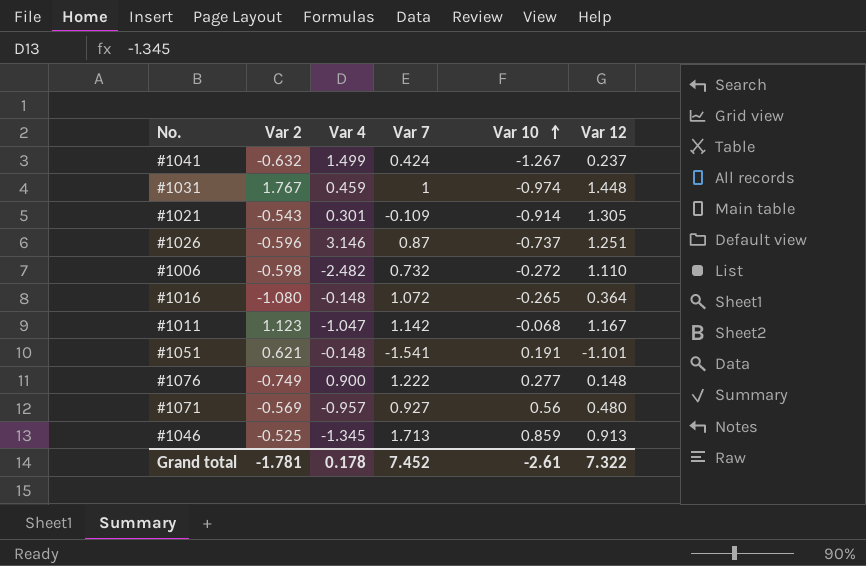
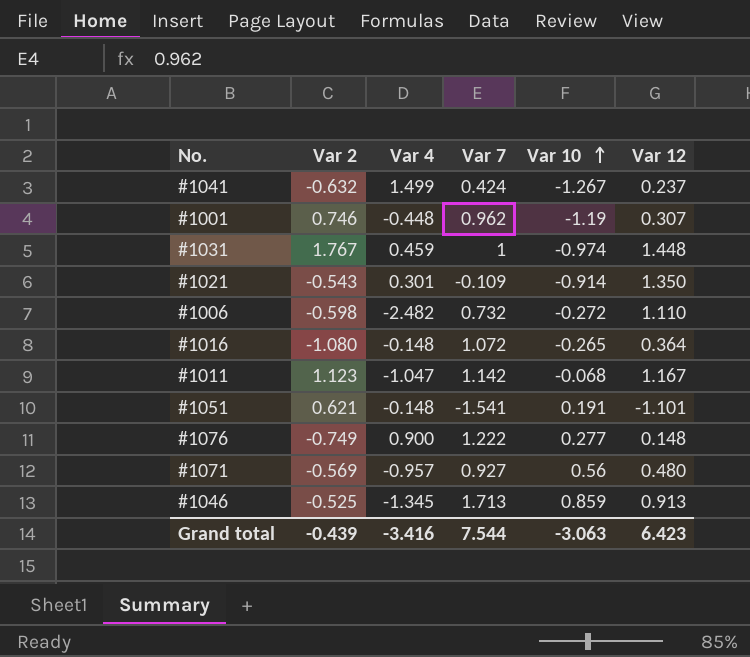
row #1026: -0.596 | 3.146 | 0.87 | -0.737 | 1.251 -> none
row #1001: none -> 0.746 | -0.448 | 0.962 | -1.19 | 0.307
#1021 | Var 12: 1.305 -> 1.350
Grand total | Var 2: -1.781 -> -0.439
Grand total | Var 4: 0.178 -> -3.416
Grand total | Var 7: 7.452 -> 7.544
Grand total | Var 10: -2.61 -> -3.063
Grand total | Var 12: 7.322 -> 6.423

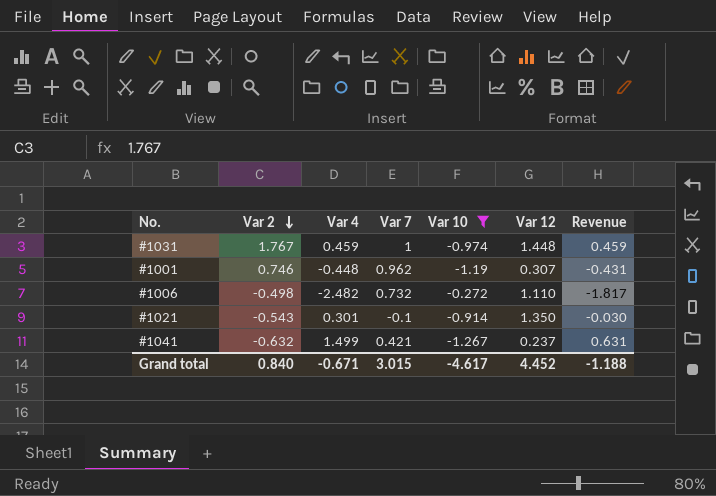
filter: none -> Var 10 <= -0.272
row order: Var 10 ascending -> Var 2 descending
column Revenue | formula: none -> [Var 4] * [Var 7]
#1006 | Var 2: -0.598 -> -0.498
#1021 | Var 7: -0.109 -> -0.1
#1041 | Var 7: 0.424 -> 0.421
Grand total | Var 2: -0.439 -> 0.840
Grand total | Var 4: -3.416 -> -0.671
Grand total | Var 7: 7.544 -> 3.015
Grand total | Var 10: -3.063 -> -4.617
Grand total | Var 12: 6.423 -> 4.452

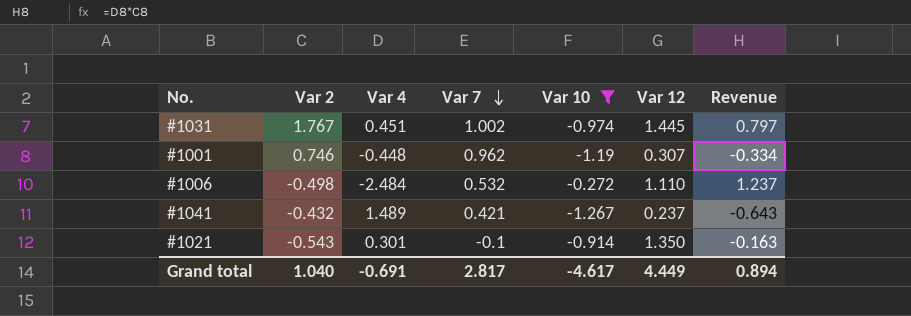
row order: Var 2 descending -> Var 7 descending
column Revenue | formula: [Var 4] * [Var 7] -> [Var 2] * [Var 4]
#1031 | Var 4: 0.459 -> 0.451
#1031 | Var 7: 1 -> 1.002
#1031 | Var 12: 1.448 -> 1.445
#1006 | Var 4: -2.482 -> -2.484
#1006 | Var 7: 0.732 -> 0.532
#1041 | Var 2: -0.632 -> -0.432
#1041 | Var 4: 1.499 -> 1.489
Grand total | Var 2: 0.840 -> 1.040
Grand total | Var 4: -0.671 -> -0.691
Grand total | Var 7: 3.015 -> 2.817
Grand total | Var 12: 4.452 -> 4.449
Grand total | Revenue: -1.188 -> 0.894

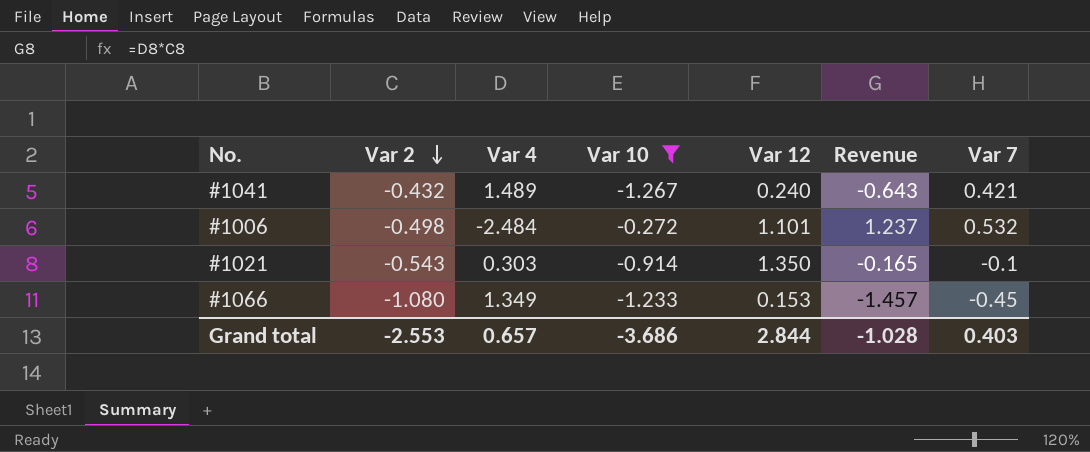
row order: Var 7 descending -> Var 2 descending
column Var 7 | position: 4 -> 7
row #1031: 1.767 | 0.451 | 1.002 | -0.974 | 1.445 | 0.797 -> none
row #1001: 0.746 | -0.448 | 0.962 | -1.19 | 0.307 | -0.334 -> none
#1041 | Var 12: 0.237 -> 0.240
#1006 | Var 12: 1.110 -> 1.101
#1021 | Var 4: 0.301 -> 0.303
#1021 | Revenue: -0.163 -> -0.165
row #1066: none -> -1.080 | 1.349 | -1.233 | 0.153 | -1.457 | -0.45
Grand total | Var 2: 1.040 -> -2.553
Grand total | Var 4: -0.691 -> 0.657
Grand total | Var 10: -4.617 -> -3.686
Grand total | Var 12: 4.449 -> 2.844
Grand total | Revenue: 0.894 -> -1.028
Grand total | Var 7: 2.817 -> 0.403

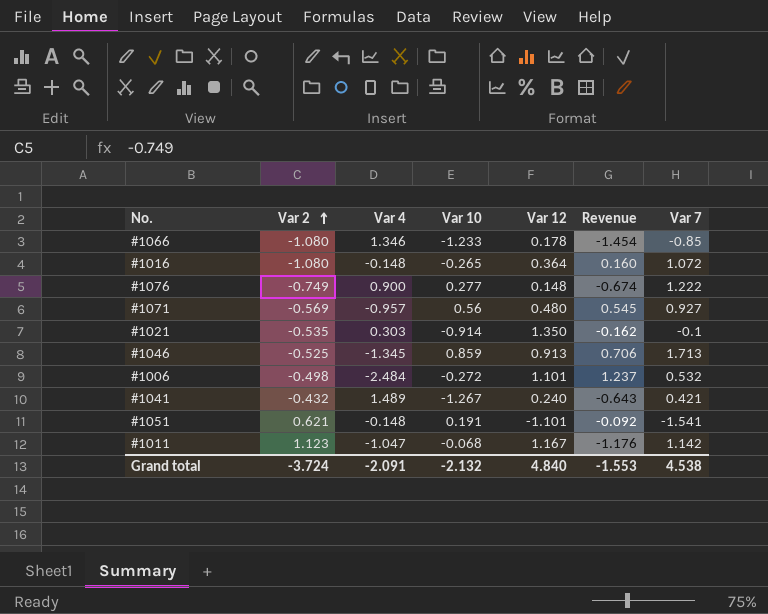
filter: Var 10 <= -0.272 -> none
row order: Var 2 descending -> Var 2 ascending
#1066 | Var 4: 1.349 -> 1.346
#1066 | Var 12: 0.153 -> 0.178
#1066 | Revenue: -1.457 -> -1.454
#1066 | Var 7: -0.45 -> -0.85
#1021 | Var 2: -0.543 -> -0.535
#1021 | Revenue: -0.165 -> -0.162
Grand total | Var 2: -2.553 -> -3.724
Grand total | Var 4: 0.657 -> -2.091
Grand total | Var 10: -3.686 -> -2.132
Grand total | Var 12: 2.844 -> 4.840
Grand total | Revenue: -1.028 -> -1.553
Grand total | Var 7: 0.403 -> 4.538

